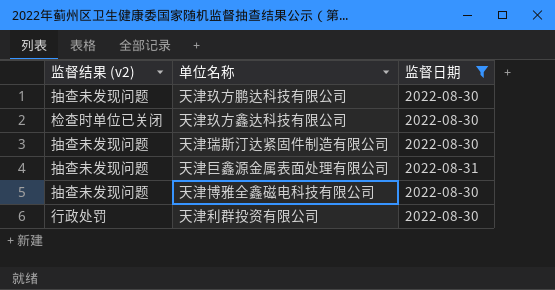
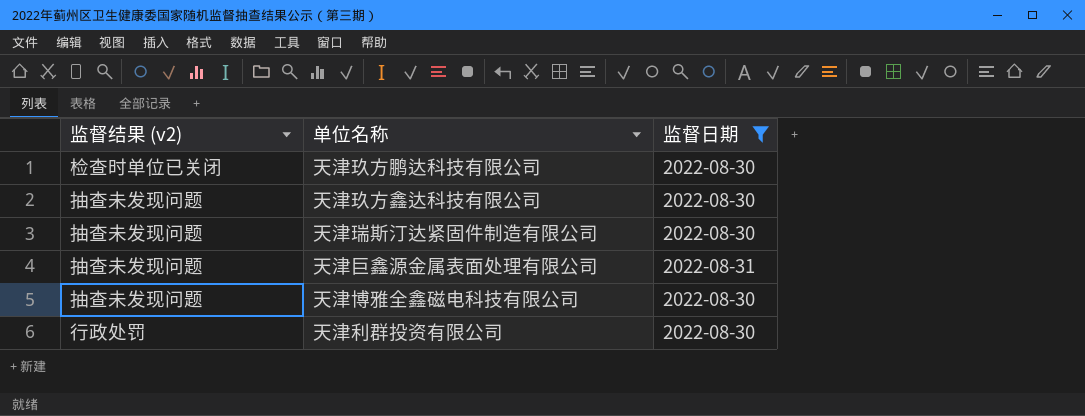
天津玖方鹏达科技有限公司 | 监督结果 (v2): 抽查未发现问题 -> 检查时单位已关闭
天津玖方鑫达科技有限公司 | 监督结果 (v2): 检查时单位已关闭 -> 抽查未发现问题

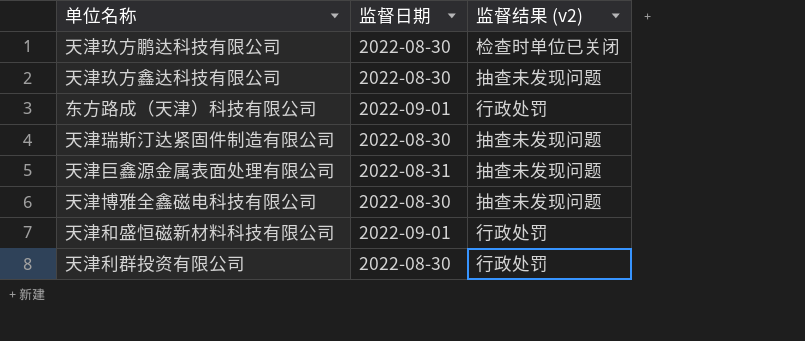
filter: 监督日期 != 2022-09-01 -> none
column 监督结果 (v2) | position: 1 -> 3

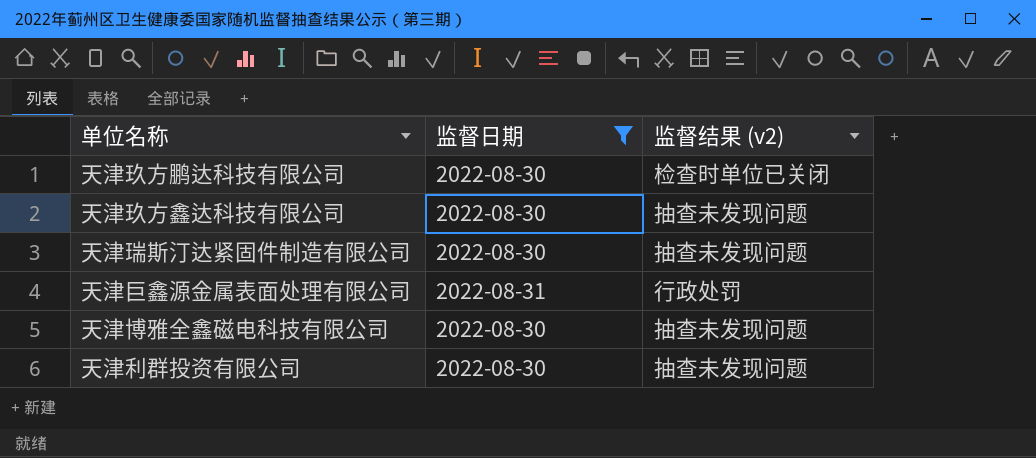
filter: none -> 监督日期 != 2022-09-01
天津巨鑫源金属表面处理有限公司 | 监督结果 (v2): 抽查未发现问题 -> 行政处罚
天津利群投资有限公司 | 监督结果 (v2): 行政处罚 -> 抽查未发现问题

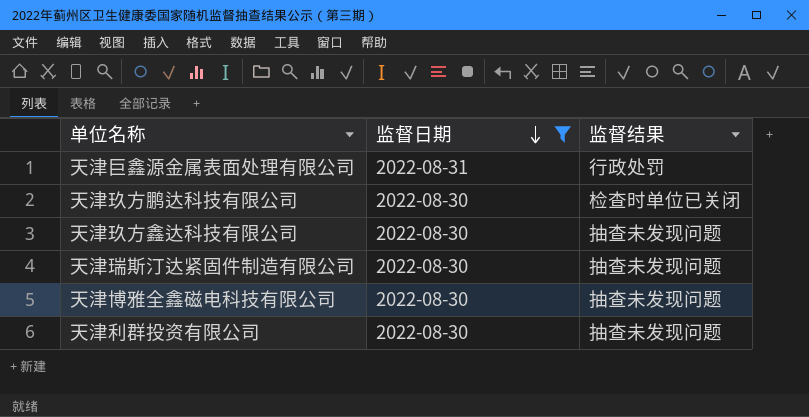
row order: none -> 监督日期 descending
column name: 监督结果 (v2) -> 监督结果

